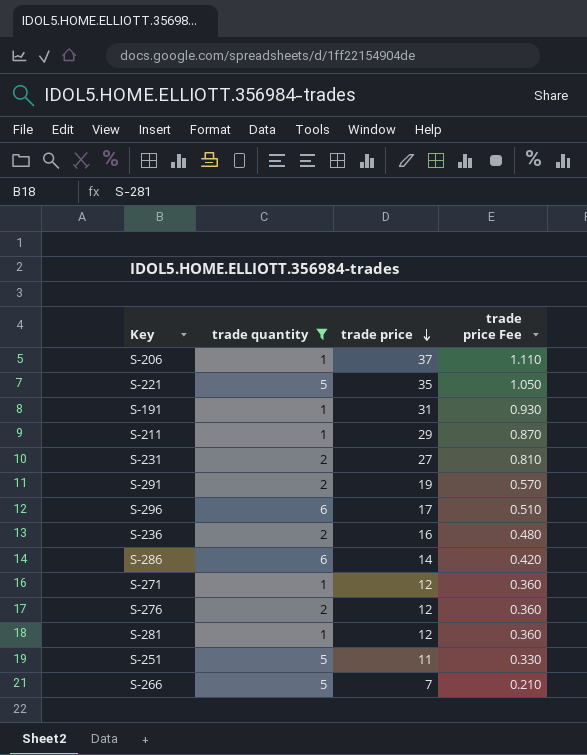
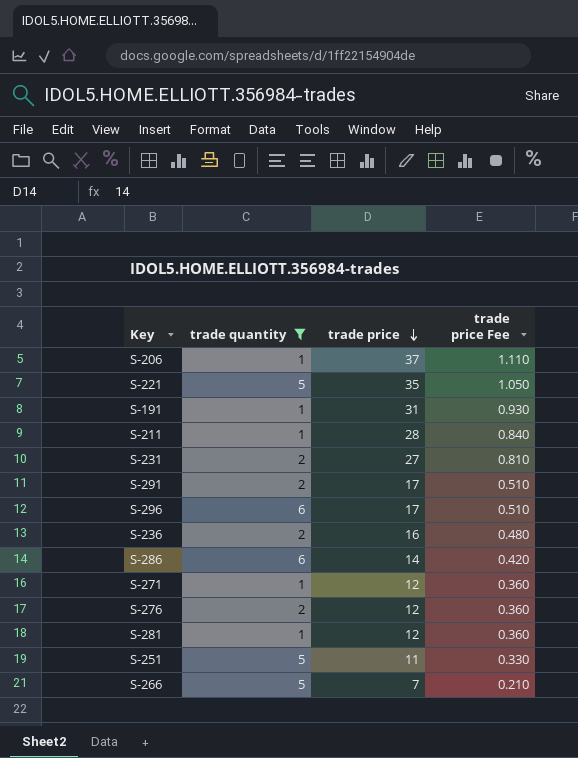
S-211 | trade price: 29 -> 28
S-211 | trade price Fee: 0.870 -> 0.840
S-291 | trade price: 19 -> 17
S-291 | trade price Fee: 0.570 -> 0.510

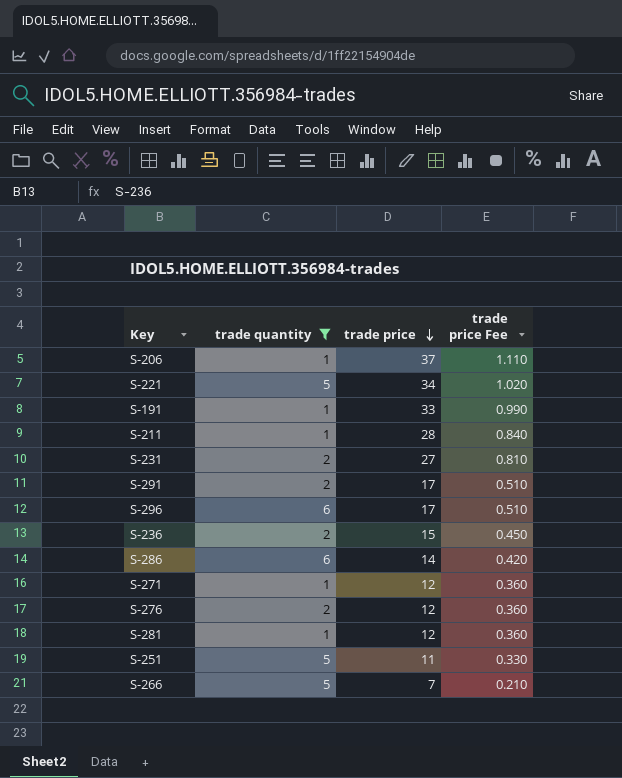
S-221 | trade price: 35 -> 34
S-221 | trade price Fee: 1.050 -> 1.020
S-191 | trade price: 31 -> 33
S-191 | trade price Fee: 0.930 -> 0.990
S-236 | trade price: 16 -> 15
S-236 | trade price Fee: 0.480 -> 0.450

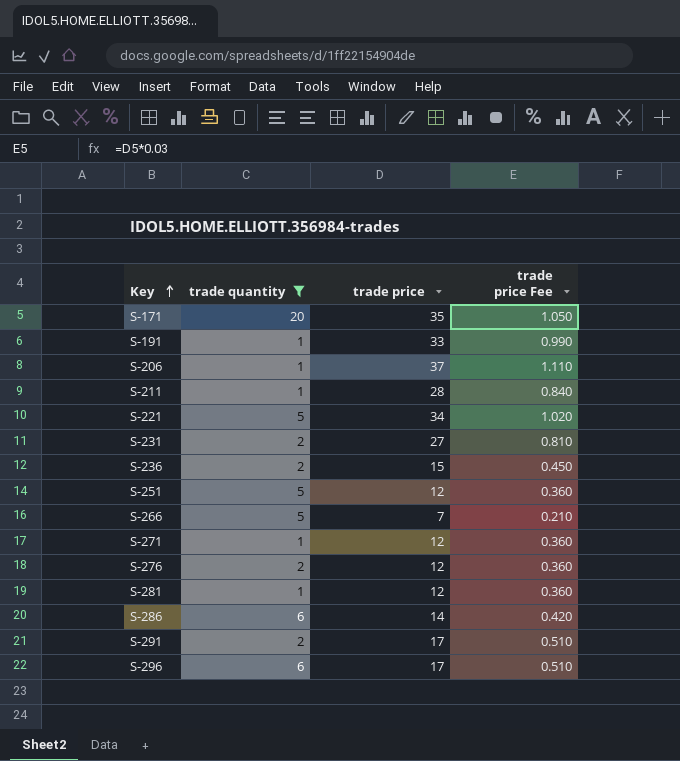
row order: trade price descending -> Key ascending
row S-171: none -> 20 | 35 | 1.050
S-251 | trade price: 11 -> 12
S-251 | trade price Fee: 0.330 -> 0.360

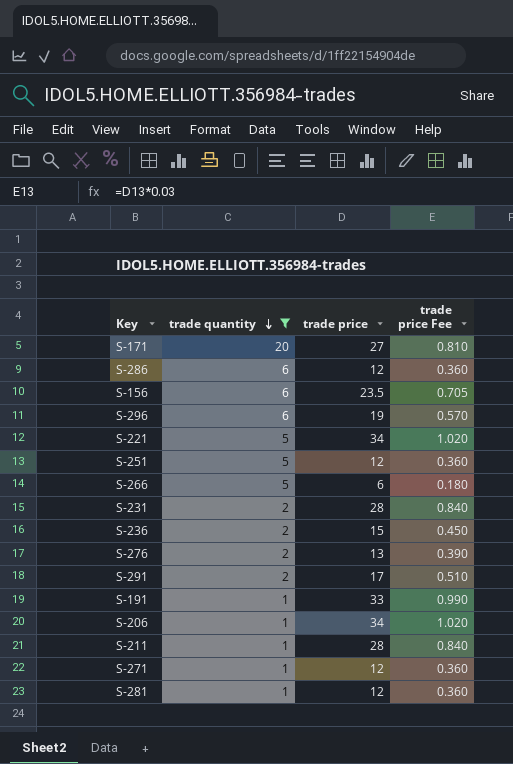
row order: Key ascending -> trade quantity descending
S-171 | trade price: 35 -> 27
S-171 | trade price Fee: 1.050 -> 0.810
S-286 | trade price: 14 -> 12
S-286 | trade price Fee: 0.420 -> 0.360
row S-156: none -> 6 | 23.5 | 0.705
S-296 | trade price: 17 -> 19
S-296 | trade price Fee: 0.510 -> 0.570
S-266 | trade price: 7 -> 6
S-266 | trade price Fee: 0.210 -> 0.180
S-231 | trade price: 27 -> 28
S-231 | trade price Fee: 0.810 -> 0.840
S-276 | trade price: 12 -> 13
S-276 | trade price Fee: 0.360 -> 0.390
S-206 | trade price: 37 -> 34
S-206 | trade price Fee: 1.110 -> 1.020

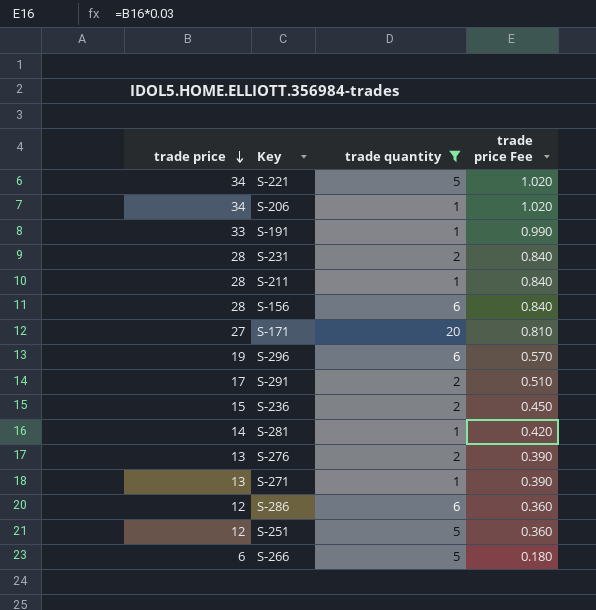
row order: trade quantity descending -> trade price descending
column trade price | position: 3 -> 1
S-156 | trade price: 23.5 -> 28
S-156 | trade price Fee: 0.705 -> 0.840
S-281 | trade price: 12 -> 14
S-281 | trade price Fee: 0.360 -> 0.420
S-271 | trade price: 12 -> 13
S-271 | trade price Fee: 0.360 -> 0.390

